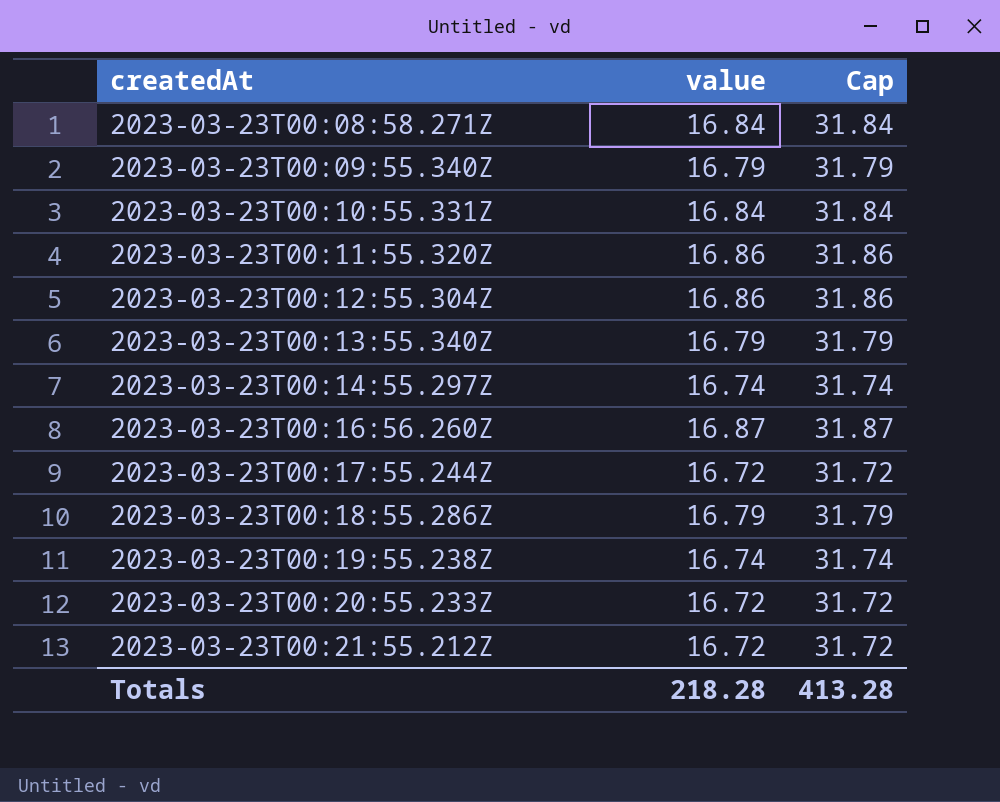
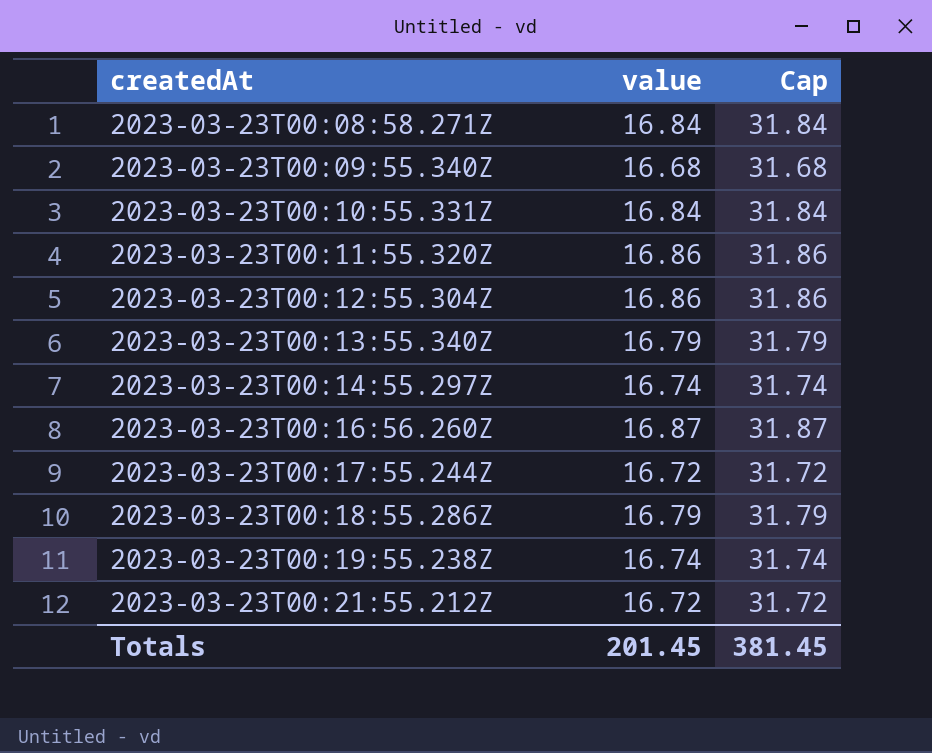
row 2023-03-23T00:20:55.233Z: 16.72 | 31.72 -> none
2023-03-23T00:09:55.340Z | value: 16.79 -> 16.68
2023-03-23T00:09:55.340Z | Cap: 31.79 -> 31.68
Totals | value: 218.28 -> 201.45
Totals | Cap: 413.28 -> 381.45

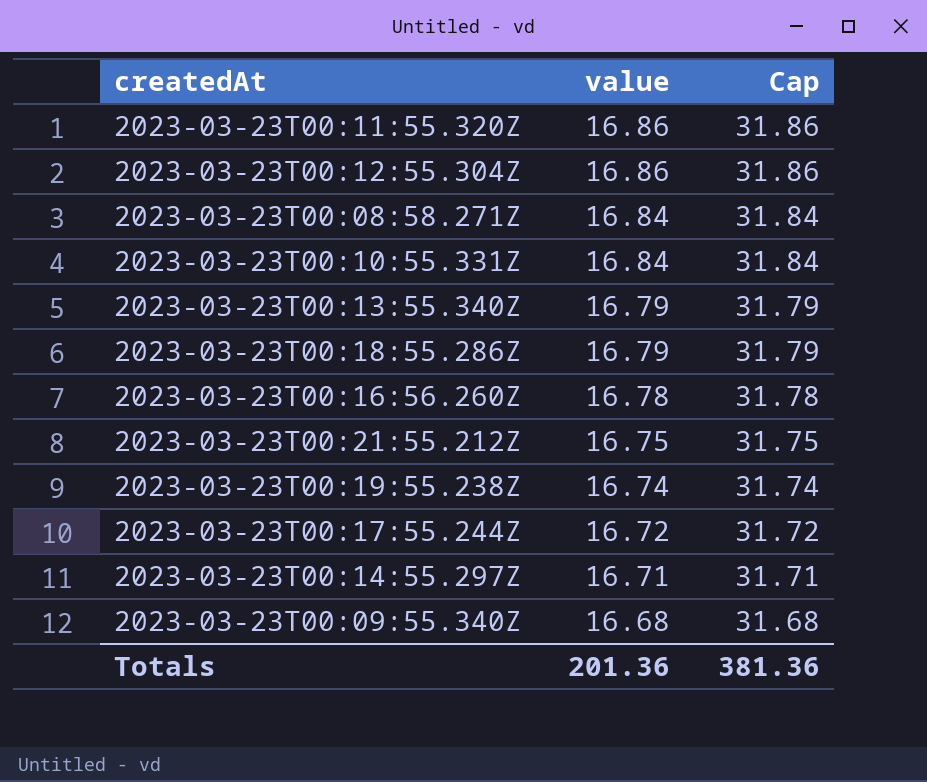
row order: createdAt ascending -> value descending
2023-03-23T00:16:56.260Z | value: 16.87 -> 16.78
2023-03-23T00:16:56.260Z | Cap: 31.87 -> 31.78
2023-03-23T00:21:55.212Z | value: 16.72 -> 16.75
2023-03-23T00:21:55.212Z | Cap: 31.72 -> 31.75
2023-03-23T00:14:55.297Z | value: 16.74 -> 16.71
2023-03-23T00:14:55.297Z | Cap: 31.74 -> 31.71
Totals | value: 201.45 -> 201.36
Totals | Cap: 381.45 -> 381.36

